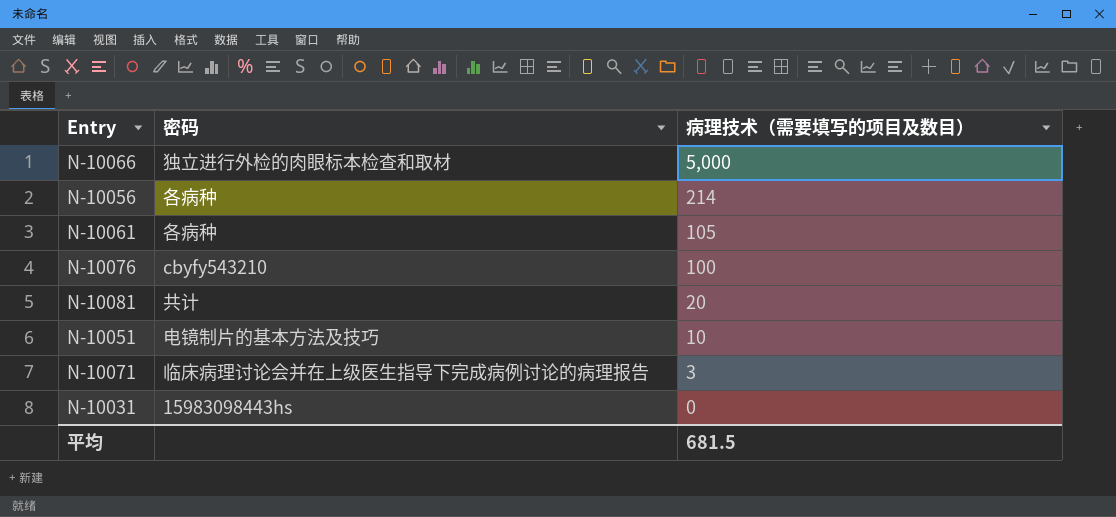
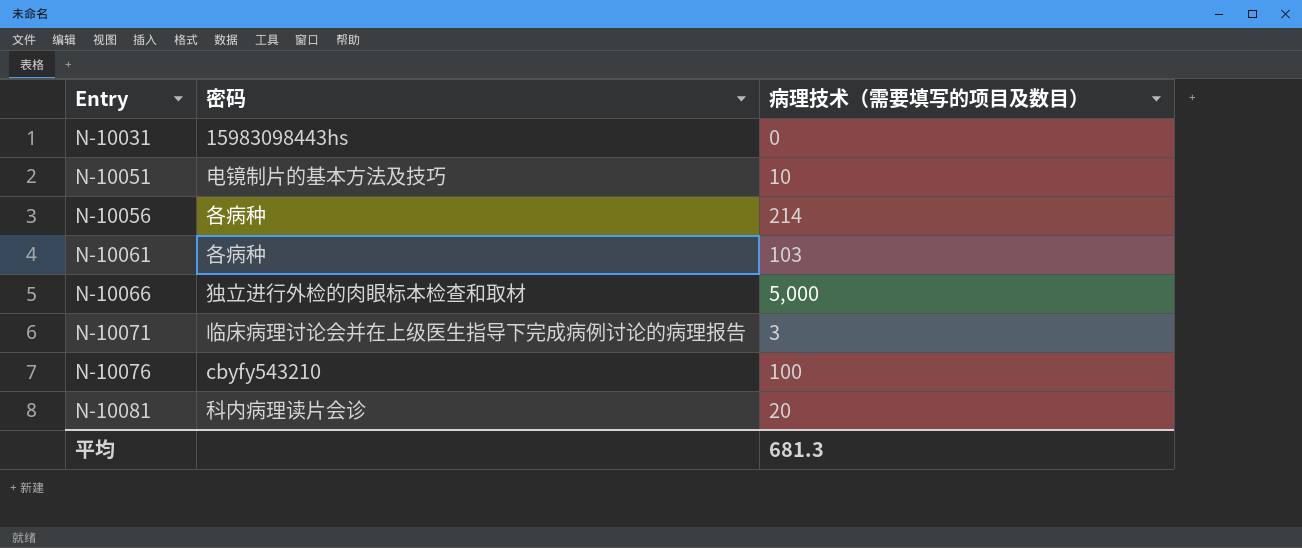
row order: 病理技术（需要填写的项目及数目） descending -> Entry ascending
N-10061 | 病理技术（需要填写的项目及数目）: 105 -> 103
N-10081 | 密码: 共计 -> 科内病理读片会诊
平均 | 病理技术（需要填写的项目及数目）: 681.5 -> 681.3

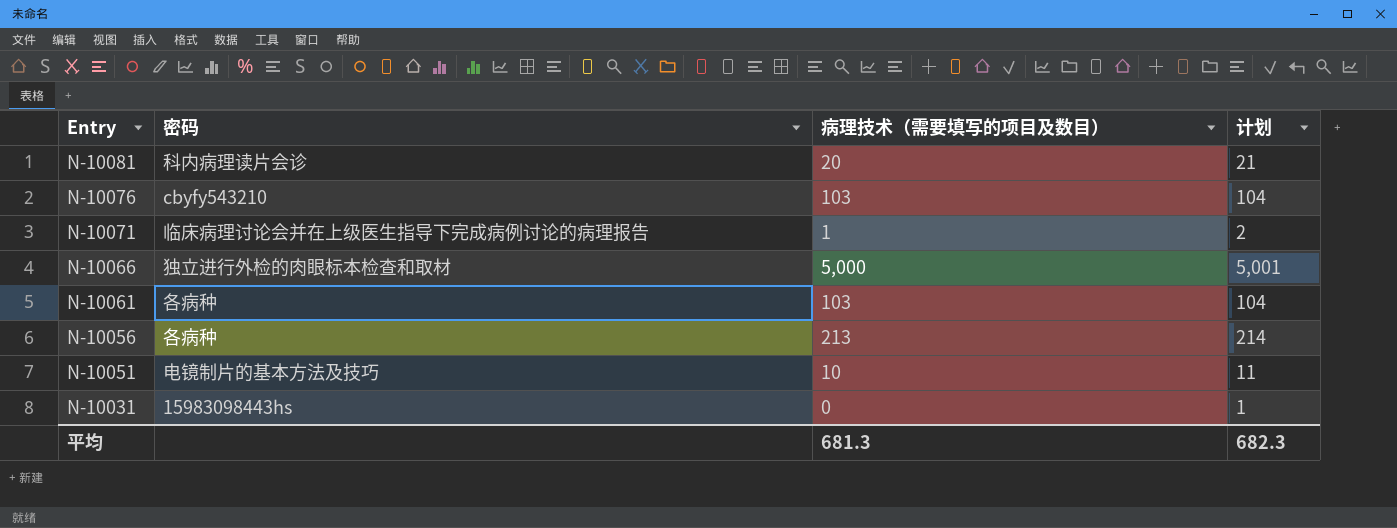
row order: Entry ascending -> Entry descending
column 计划 | formula: none -> [病理技术（需要填写的项目及数目）] + 1
N-10076 | 病理技术（需要填写的项目及数目）: 100 -> 103
N-10071 | 病理技术（需要填写的项目及数目）: 3 -> 1
N-10056 | 病理技术（需要填写的项目及数目）: 214 -> 213

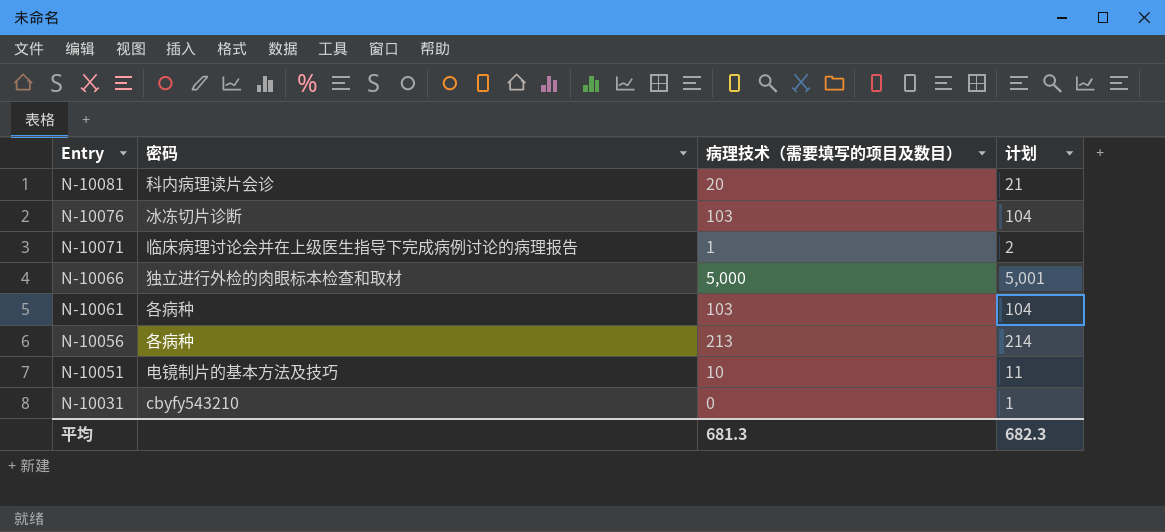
N-10076 | 密码: cbyfy543210 -> 冰冻切片诊断
N-10031 | 密码: 15983098443hs -> cbyfy543210

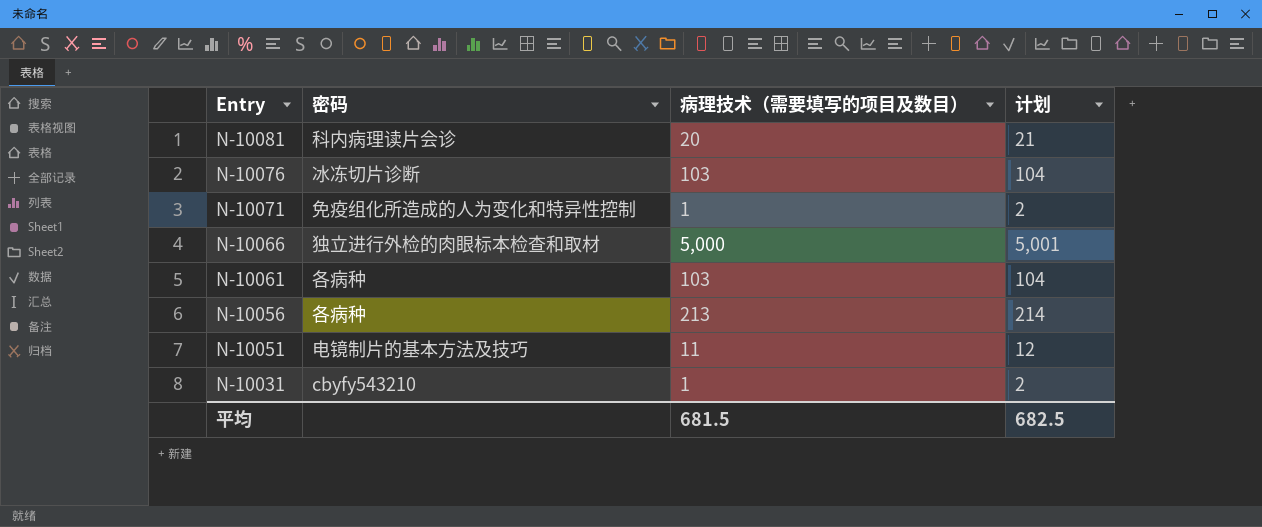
N-10071 | 密码: 临床病理讨论会并在上级医生指导下完成病例讨论的病理报告 -> 免疫组化所造成的人为变化和特异性控制
N-10051 | 病理技术（需要填写的项目及数目）: 10 -> 11
N-10051 | 计划: 11 -> 12
N-10031 | 病理技术（需要填写的项目及数目）: 0 -> 1
N-10031 | 计划: 1 -> 2
平均 | 病理技术（需要填写的项目及数目）: 681.3 -> 681.5
平均 | 计划: 682.3 -> 682.5

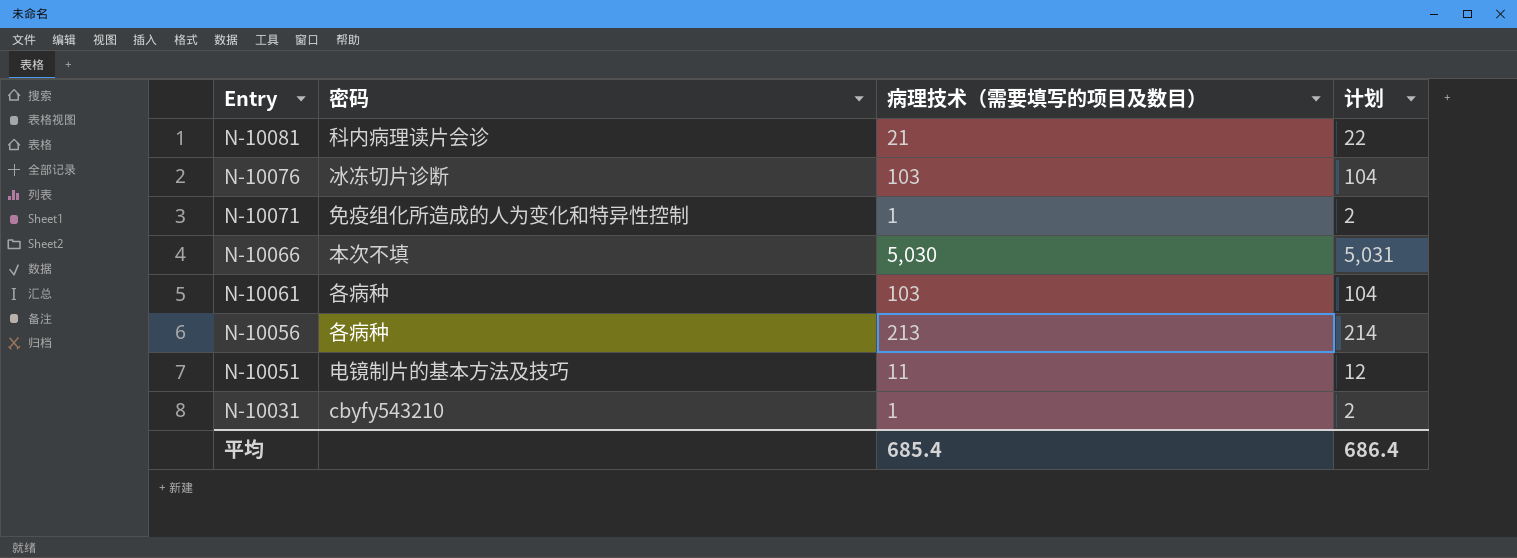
N-10081 | 病理技术（需要填写的项目及数目）: 20 -> 21
N-10081 | 计划: 21 -> 22
N-10066 | 密码: 独立进行外检的肉眼标本检查和取材 -> 本次不填
N-10066 | 病理技术（需要填写的项目及数目）: 5,000 -> 5,030
N-10066 | 计划: 5,001 -> 5,031
平均 | 病理技术（需要填写的项目及数目）: 681.5 -> 685.4
平均 | 计划: 682.5 -> 686.4

